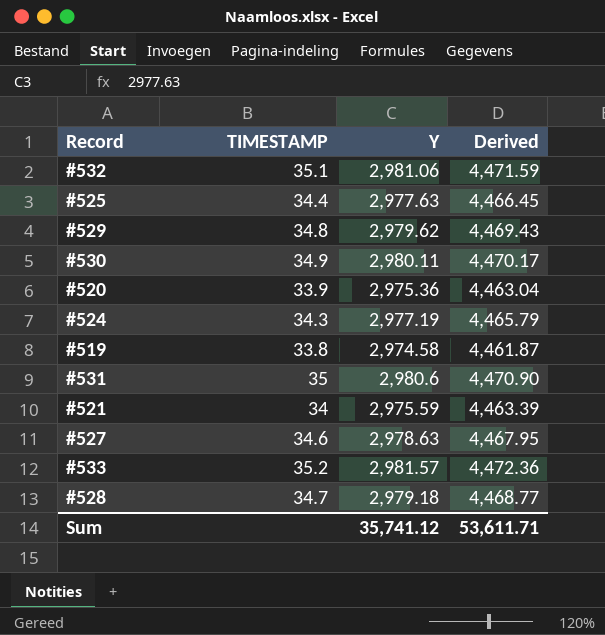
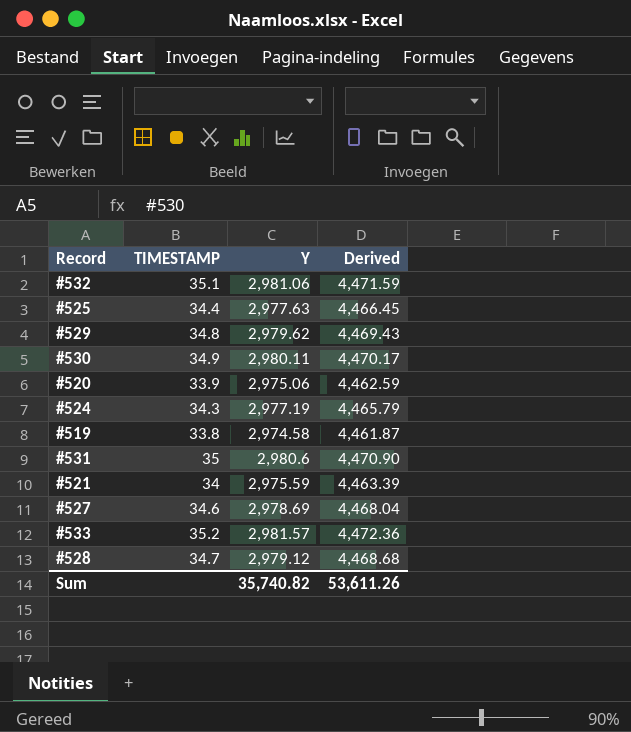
#520 | Y: 2,975.36 -> 2,975.06
#520 | Derived: 4,463.04 -> 4,462.59
#527 | Y: 2,978.63 -> 2,978.69
#527 | Derived: 4,467.95 -> 4,468.04
#528 | Y: 2,979.18 -> 2,979.12
#528 | Derived: 4,468.77 -> 4,468.68
Sum | Y: 35,741.12 -> 35,740.82
Sum | Derived: 53,611.71 -> 53,611.26

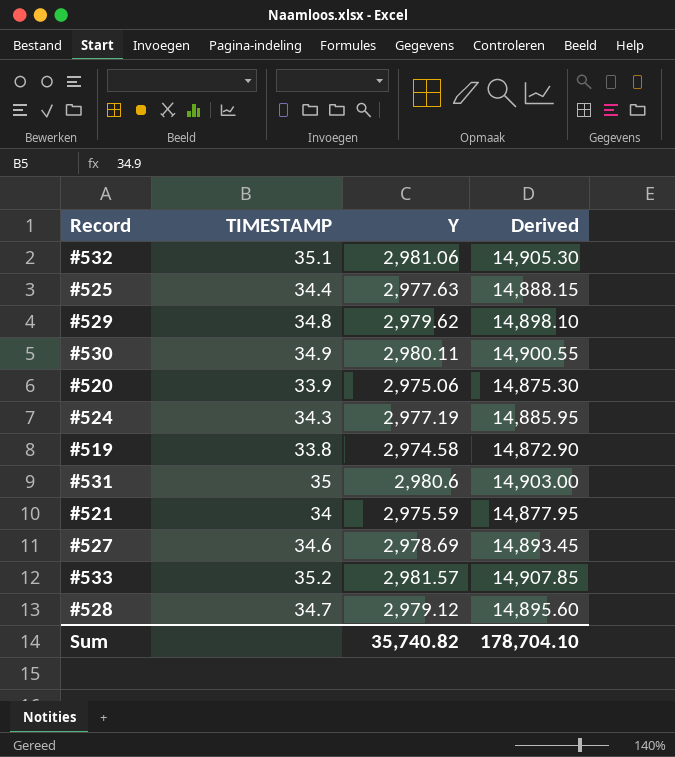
column Derived | formula: [Y] * 1.5 -> [Y] * 5
Sum | Derived: 53,611.26 -> 178,704.10

